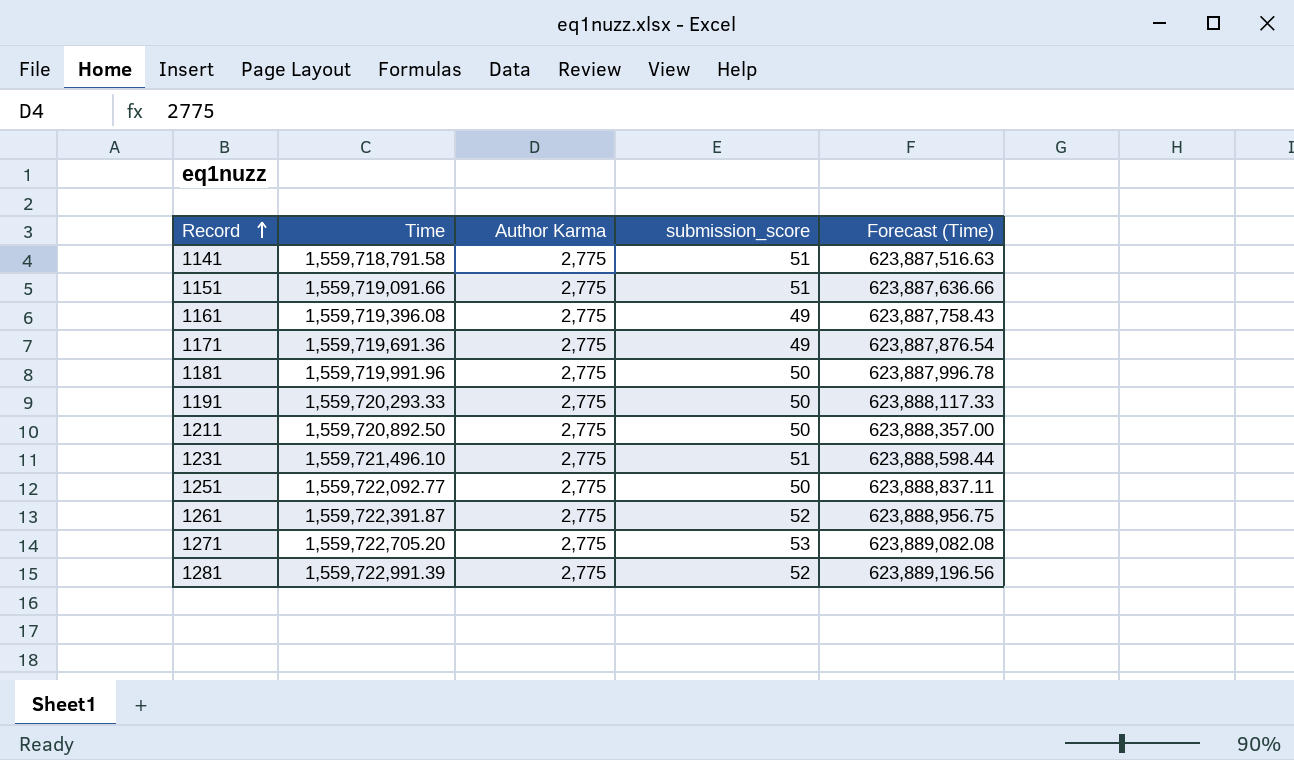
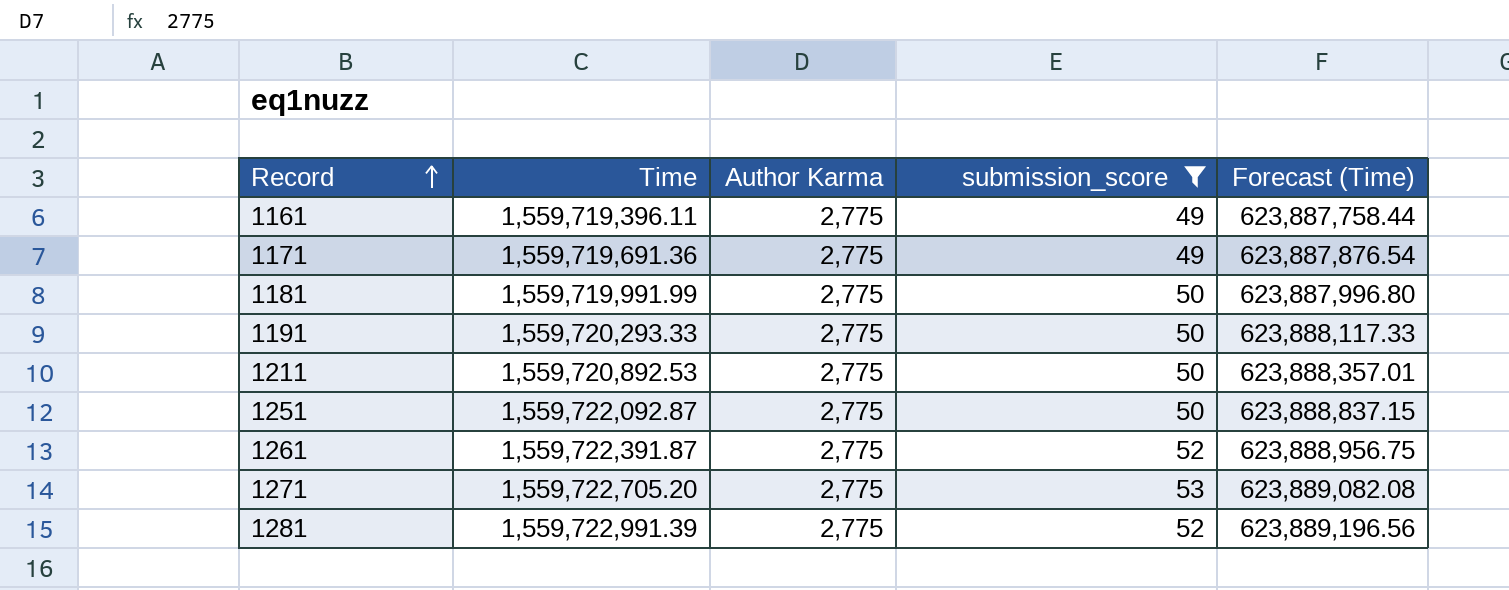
filter: none -> submission_score != 51
1161 | Time: 1,559,719,396.08 -> 1,559,719,396.11
1161 | Forecast (Time): 623,887,758.43 -> 623,887,758.44
1181 | Time: 1,559,719,991.96 -> 1,559,719,991.99
1181 | Forecast (Time): 623,887,996.78 -> 623,887,996.80
1211 | Time: 1,559,720,892.50 -> 1,559,720,892.53
1211 | Forecast (Time): 623,888,357.00 -> 623,888,357.01
1251 | Time: 1,559,722,092.77 -> 1,559,722,092.87
1251 | Forecast (Time): 623,888,837.11 -> 623,888,837.15

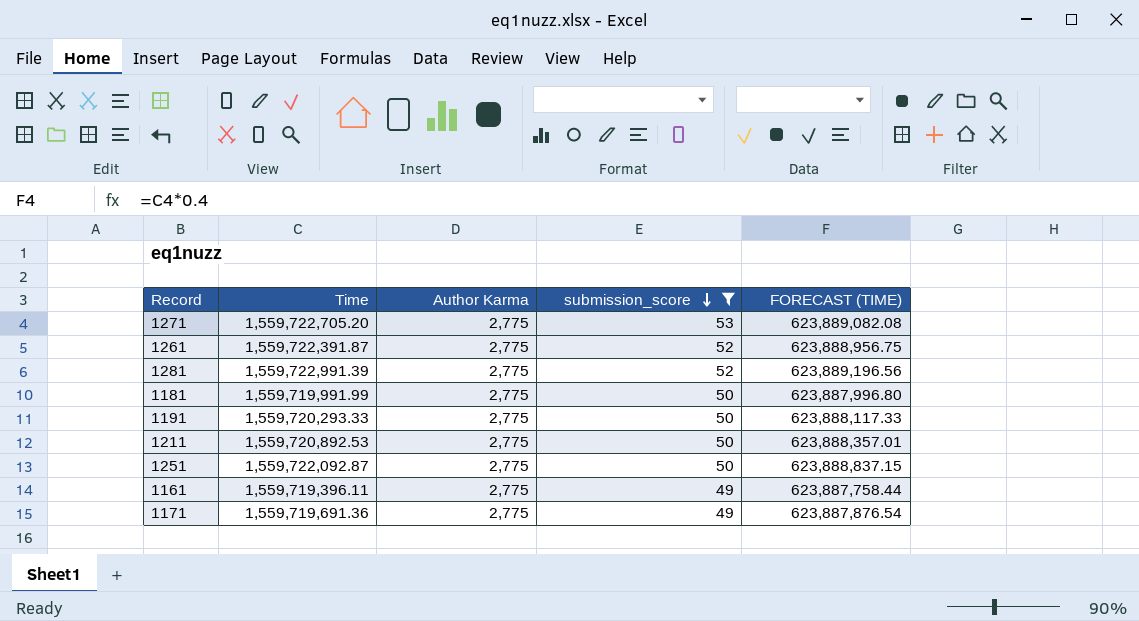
row order: Record ascending -> submission_score descending
column name: Forecast (Time) -> FORECAST (TIME)

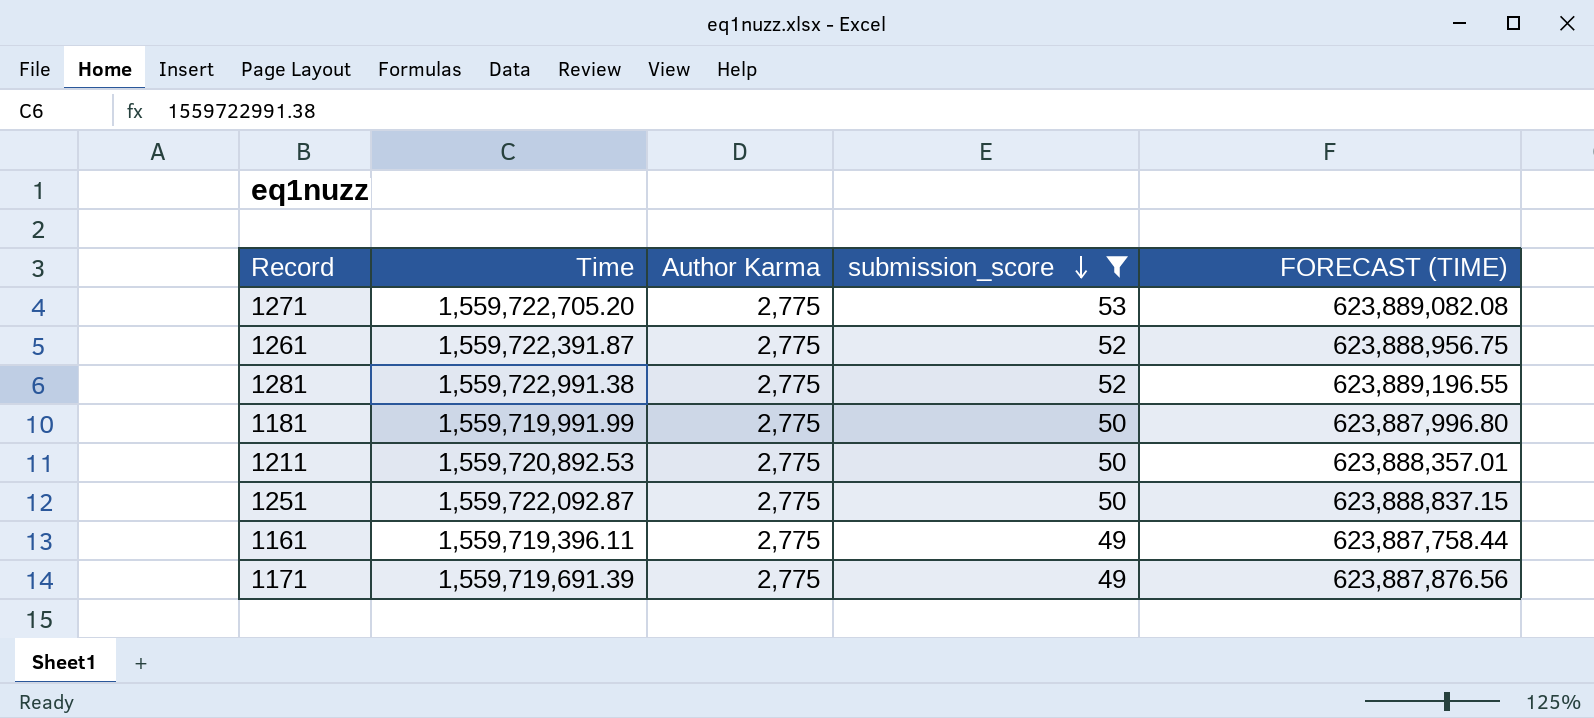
row 1191: 1,559,720,293.33 | 2,775 | 50 | 623,888,117.33 -> none
1281 | Time: 1,559,722,991.39 -> 1,559,722,991.38
1281 | FORECAST (TIME): 623,889,196.56 -> 623,889,196.55
1171 | Time: 1,559,719,691.36 -> 1,559,719,691.39
1171 | FORECAST (TIME): 623,887,876.54 -> 623,887,876.56

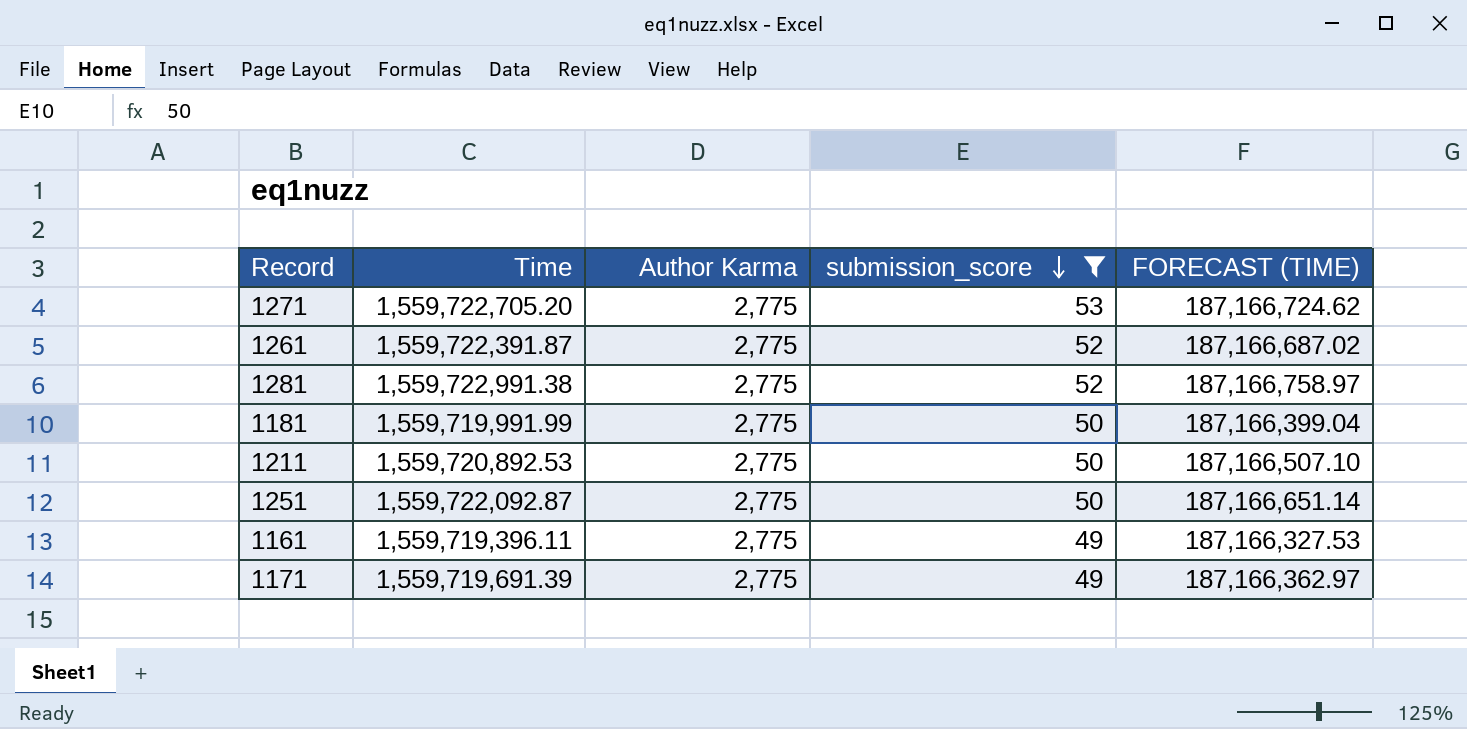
column FORECAST (TIME) | formula: [Time] * 0.4 -> [Time] * 0.12

